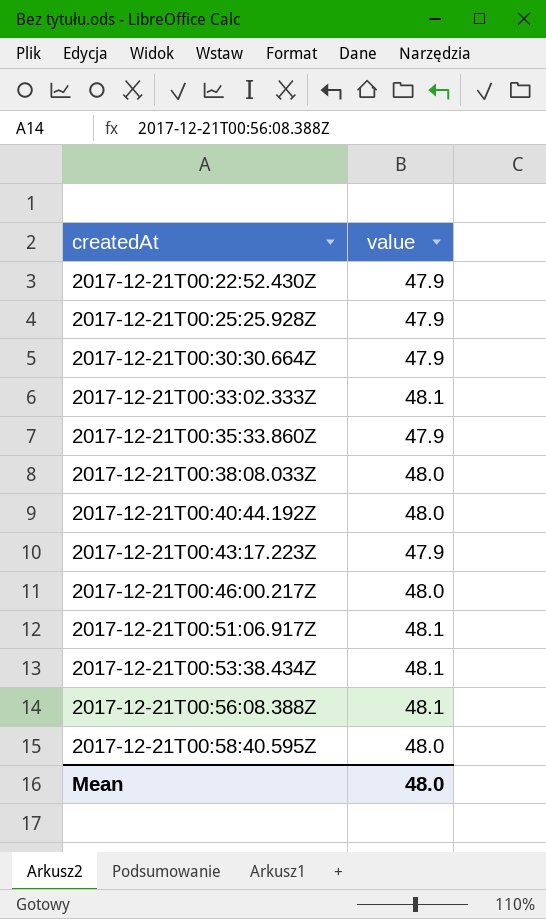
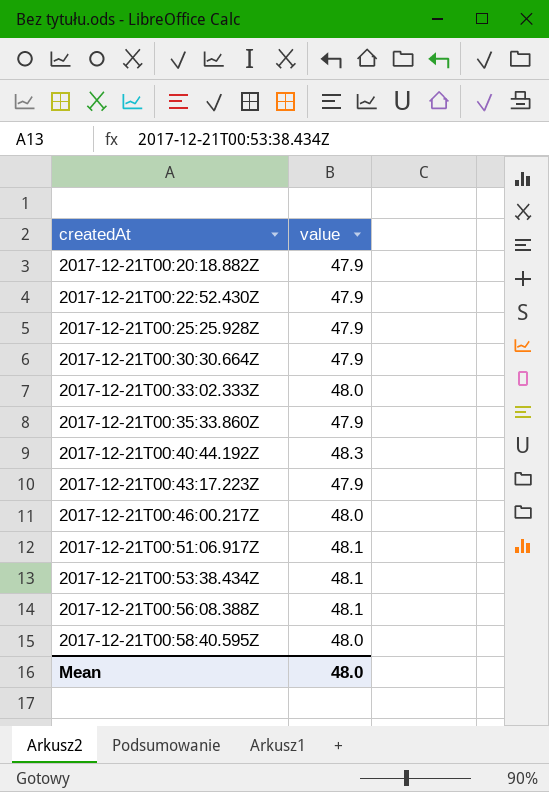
row 2017-12-21T00:38:08.033Z: 48.0 -> none
row 2017-12-21T00:20:18.882Z: none -> 47.9
2017-12-21T00:33:02.333Z | value: 48.1 -> 48.0
2017-12-21T00:40:44.192Z | value: 48.0 -> 48.3

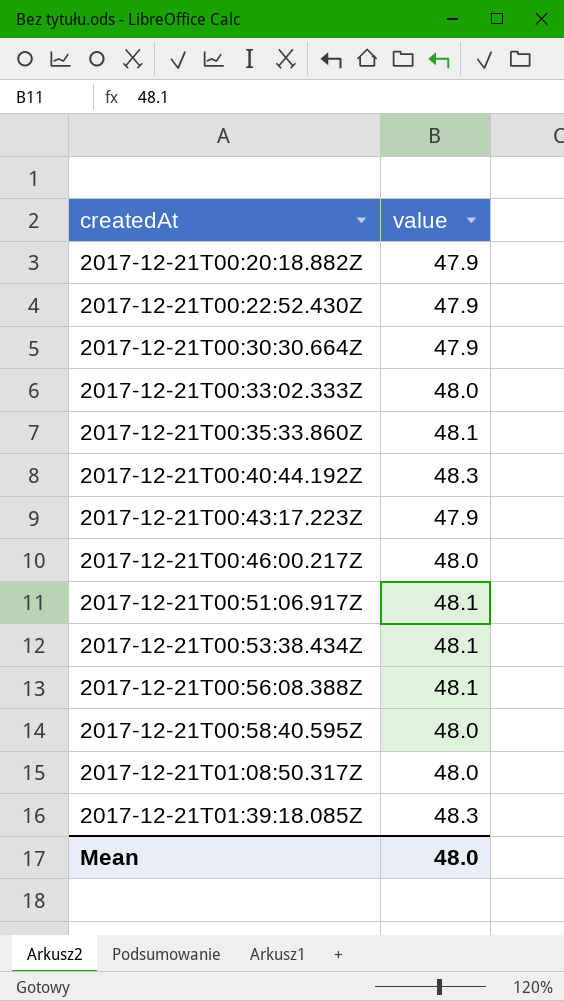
row 2017-12-21T00:25:25.928Z: 47.9 -> none
2017-12-21T00:35:33.860Z | value: 47.9 -> 48.1
row 2017-12-21T01:08:50.317Z: none -> 48.0
row 2017-12-21T01:39:18.085Z: none -> 48.3

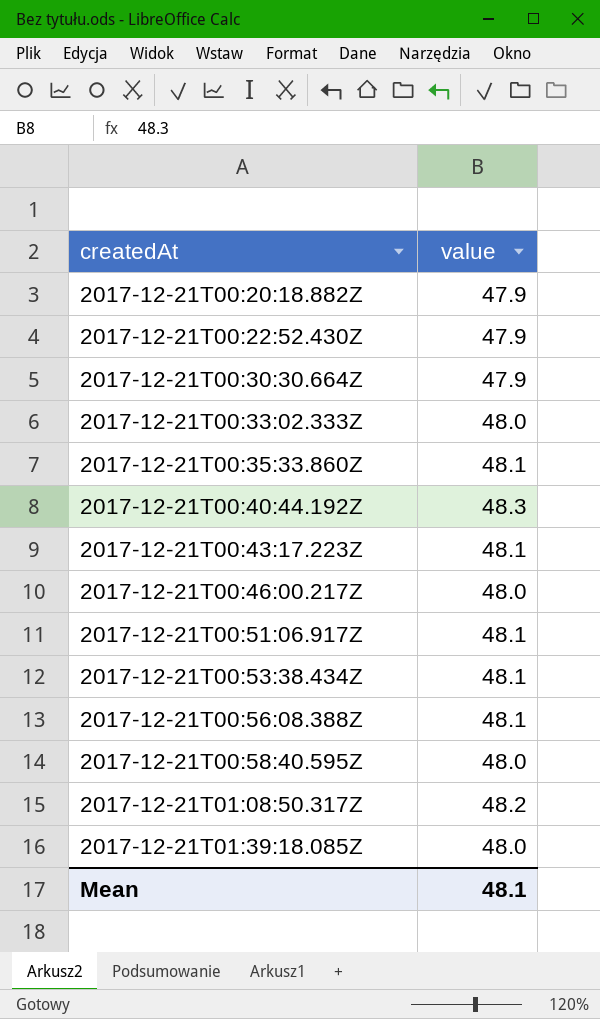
2017-12-21T00:43:17.223Z | value: 47.9 -> 48.1
2017-12-21T01:08:50.317Z | value: 48.0 -> 48.2
2017-12-21T01:39:18.085Z | value: 48.3 -> 48.0
Mean | value: 48.0 -> 48.1

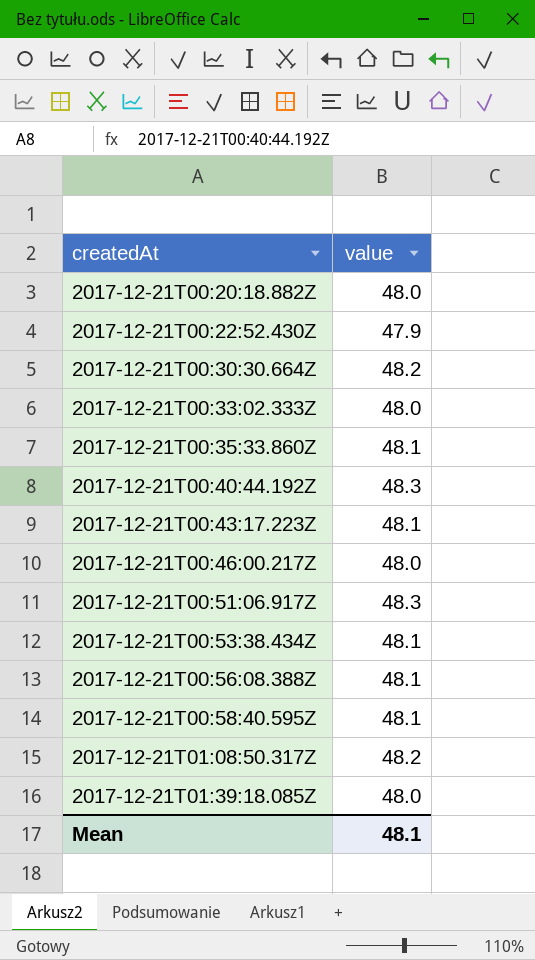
2017-12-21T00:20:18.882Z | value: 47.9 -> 48.0
2017-12-21T00:30:30.664Z | value: 47.9 -> 48.2
2017-12-21T00:51:06.917Z | value: 48.1 -> 48.3
2017-12-21T00:58:40.595Z | value: 48.0 -> 48.1

